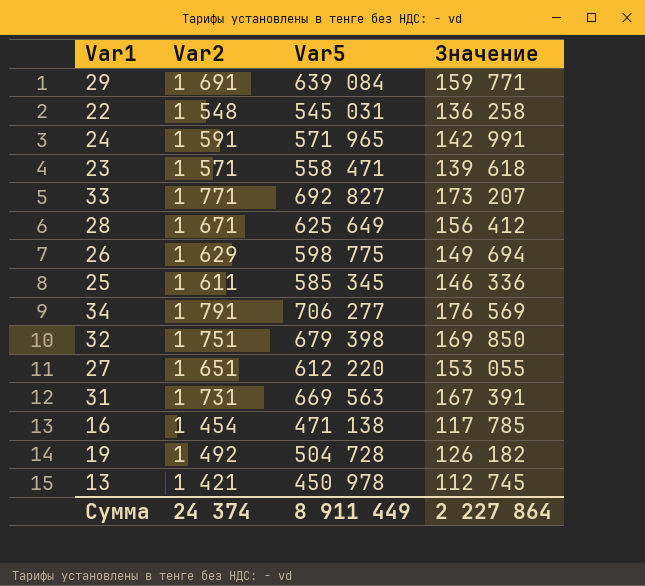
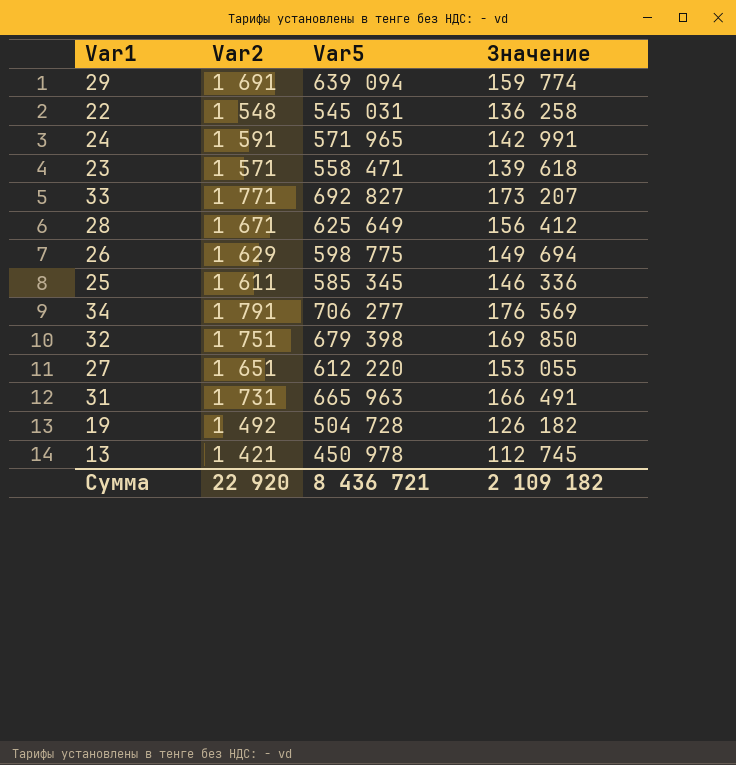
row 16: 1 454 | 471 138 | 117 785 -> none
29 | Var5: 639 084 -> 639 094
29 | Значение: 159 771 -> 159 774
31 | Var5: 669 563 -> 665 963
31 | Значение: 167 391 -> 166 491
Сумма | Var2: 24 374 -> 22 920
Сумма | Var5: 8 911 449 -> 8 436 721
Сумма | Значение: 2 227 864 -> 2 109 182

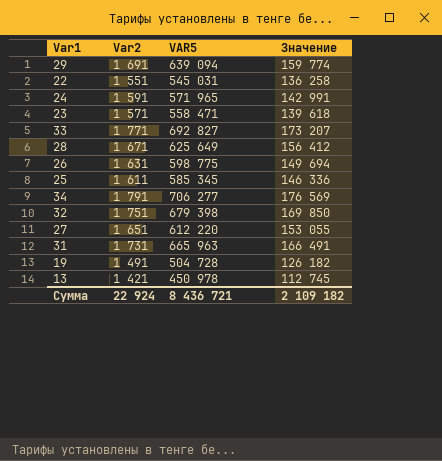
column name: Var5 -> VAR5
22 | Var2: 1 548 -> 1 551
26 | Var2: 1 629 -> 1 631
19 | Var2: 1 492 -> 1 491
Сумма | Var2: 22 920 -> 22 924

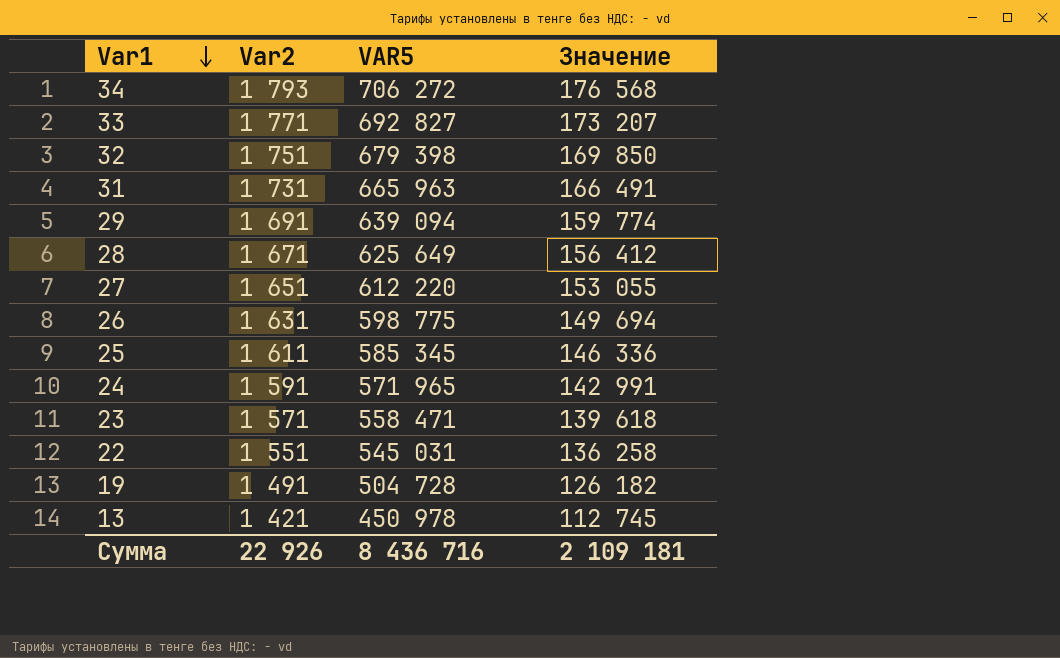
row order: none -> Var1 descending
34 | Var2: 1 791 -> 1 793
34 | VAR5: 706 277 -> 706 272
34 | Значение: 176 569 -> 176 568
Сумма | Var2: 22 924 -> 22 926
Сумма | VAR5: 8 436 721 -> 8 436 716
Сумма | Значение: 2 109 182 -> 2 109 181

